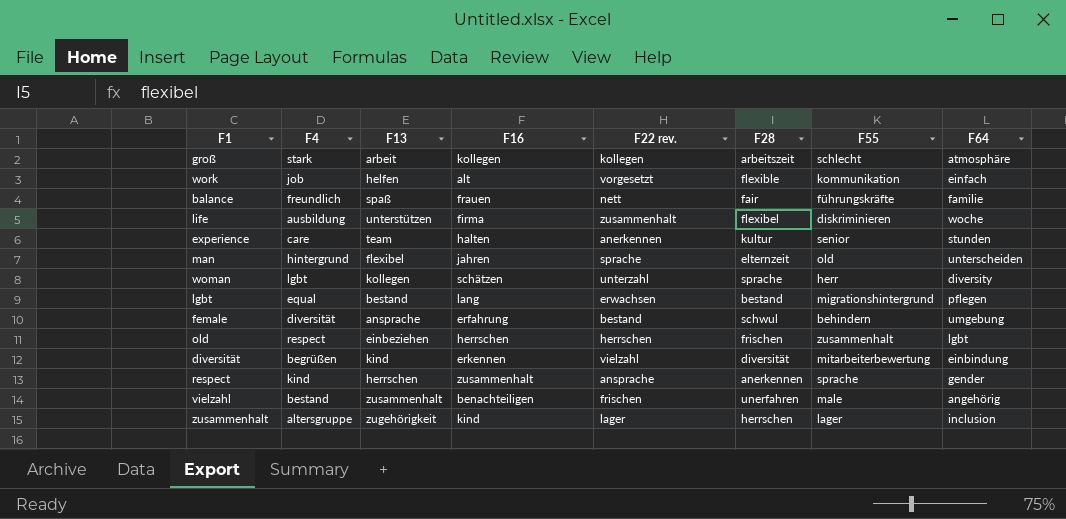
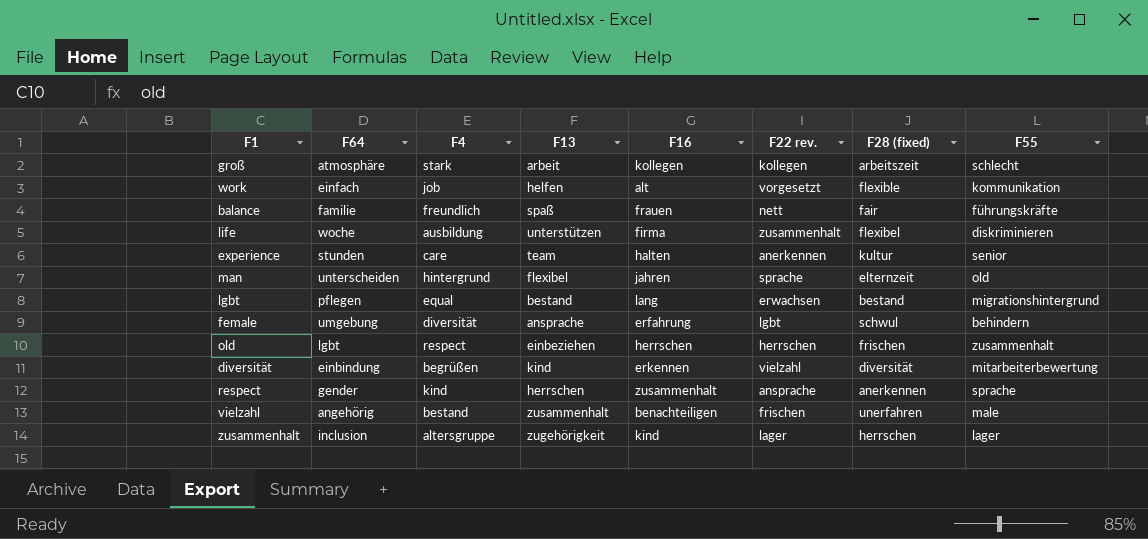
column F64 | position: 8 -> 2
column name: F28 -> F28 (fixed)
row woman: lgbt | kollegen | schätzen | unterzahl | sprache | herr | diversity -> none
female | F22 rev.: bestand -> lgbt

